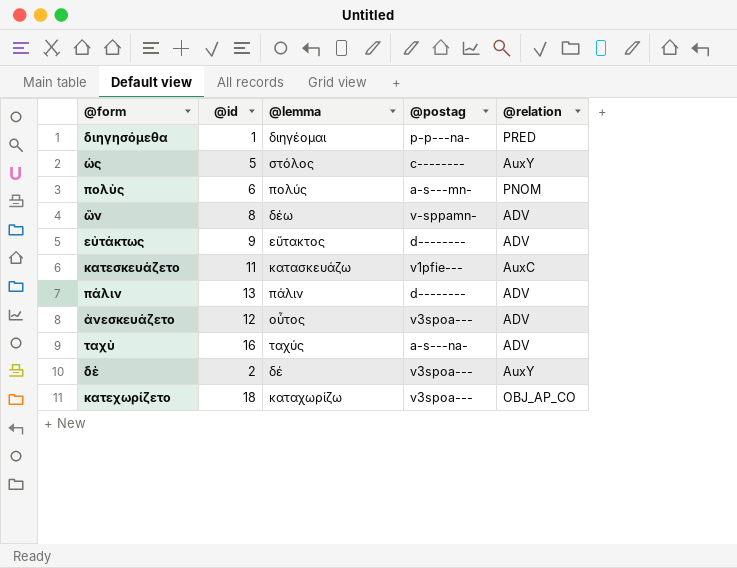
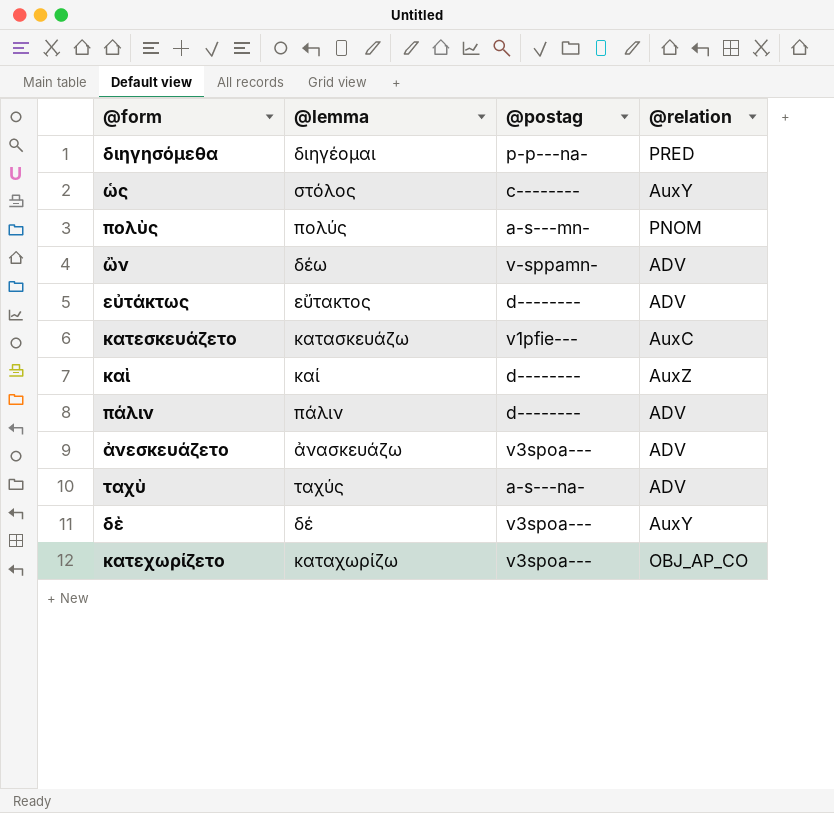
column @id | position: 2 -> none
row καὶ: none -> καί | d-------- | AuxZ
ἀνεσκευάζετο | @lemma: οὗτος -> ἀνασκευάζω

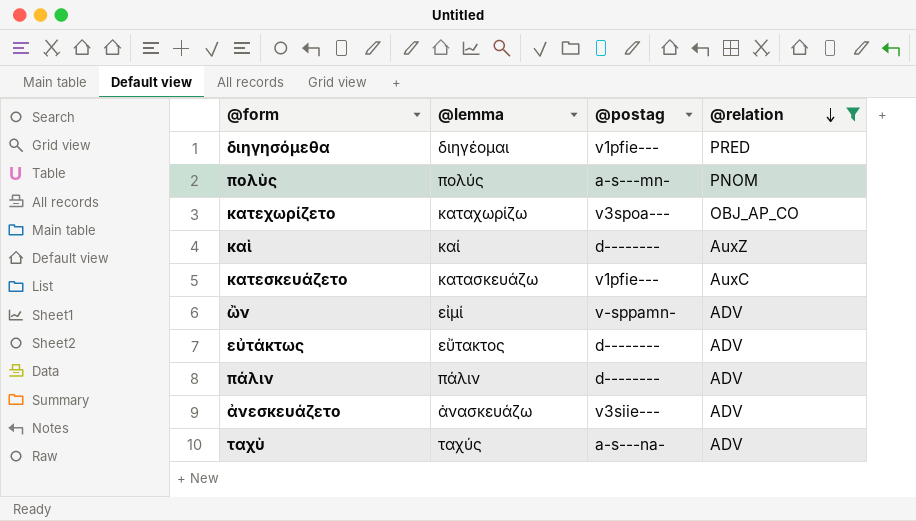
filter: none -> @relation != AuxY
row order: none -> @relation descending
διηγησόμεθα | @postag: p-p---na- -> v1pfie---
ὢν | @lemma: δέω -> εἰμί
ἀνεσκευάζετο | @postag: v3spoa--- -> v3siie---

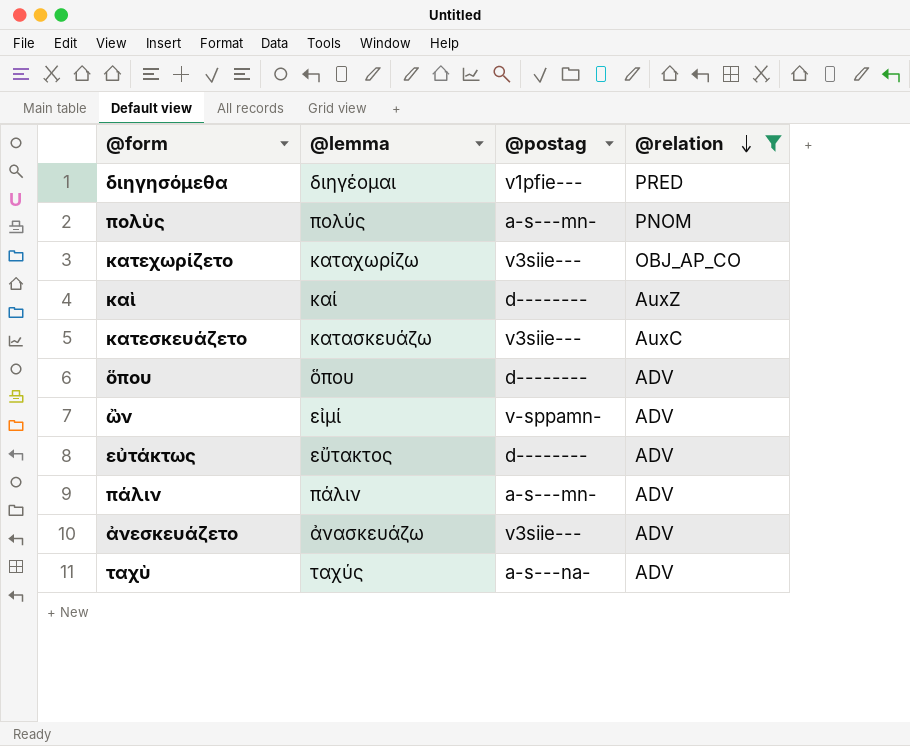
κατεχωρίζετο | @postag: v3spoa--- -> v3siie---
κατεσκευάζετο | @postag: v1pfie--- -> v3siie---
row ὅπου: none -> ὅπου | d-------- | ADV
πάλιν | @postag: d-------- -> a-s---mn-

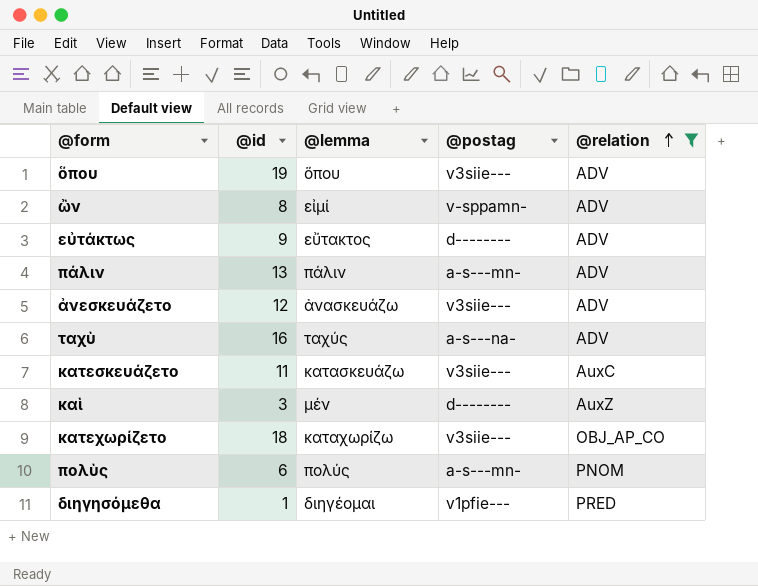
row order: @relation descending -> @relation ascending
column @id | position: none -> 2
ὅπου | @postag: d-------- -> v3siie---
καὶ | @lemma: καί -> μέν

